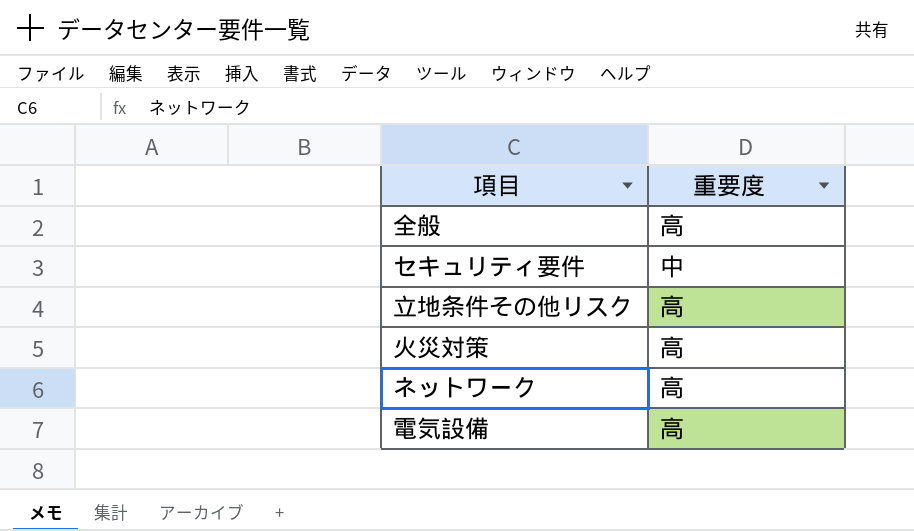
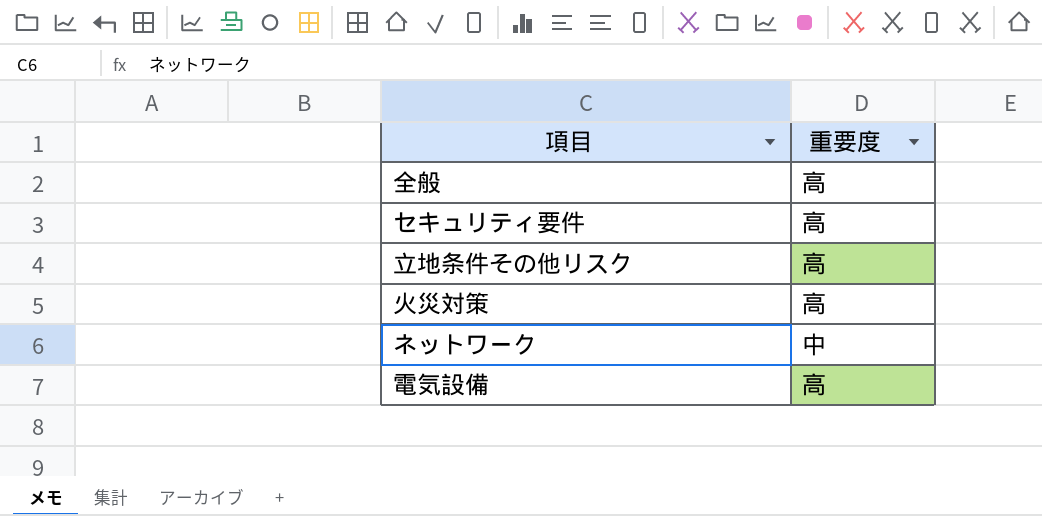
セキュリティ要件 | 重要度: 中 -> 高
ネットワーク | 重要度: 高 -> 中

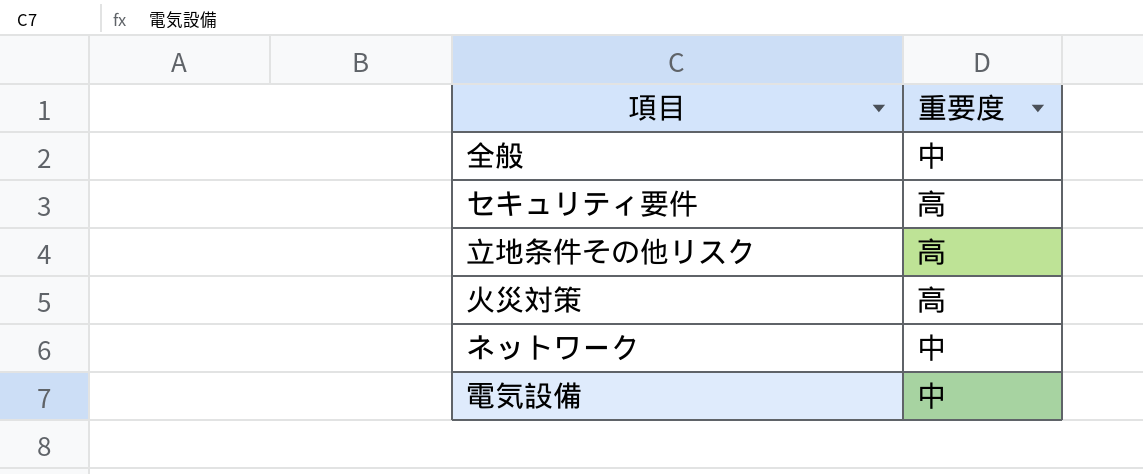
全般 | 重要度: 高 -> 中
電気設備 | 重要度: 高 -> 中

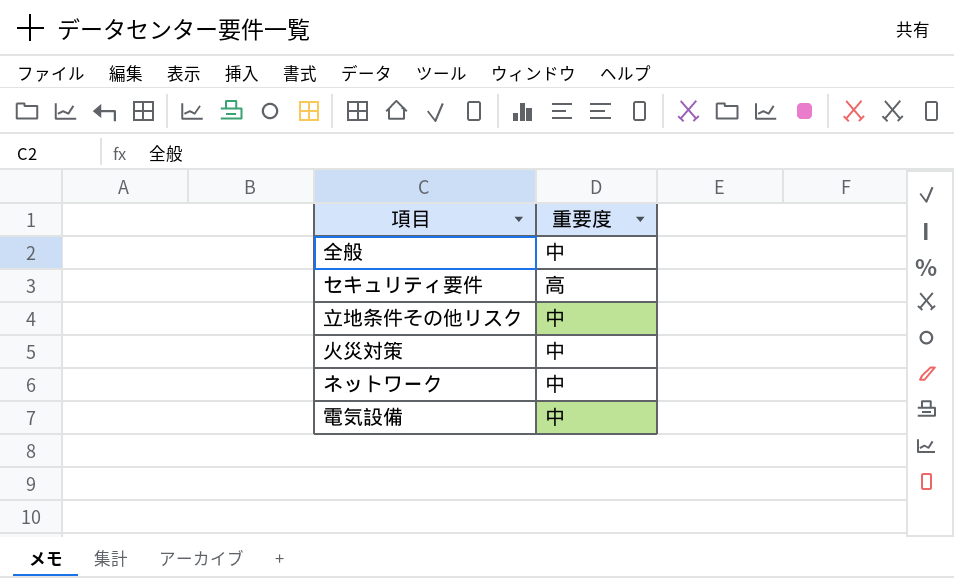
立地条件その他リスク | 重要度: 高 -> 中
火災対策 | 重要度: 高 -> 中

